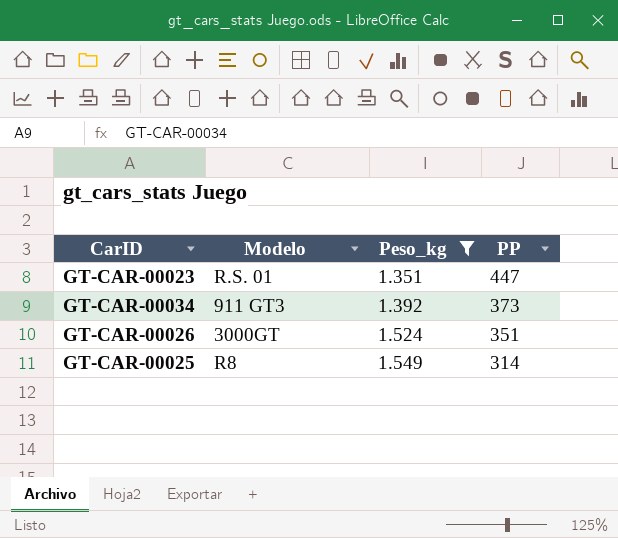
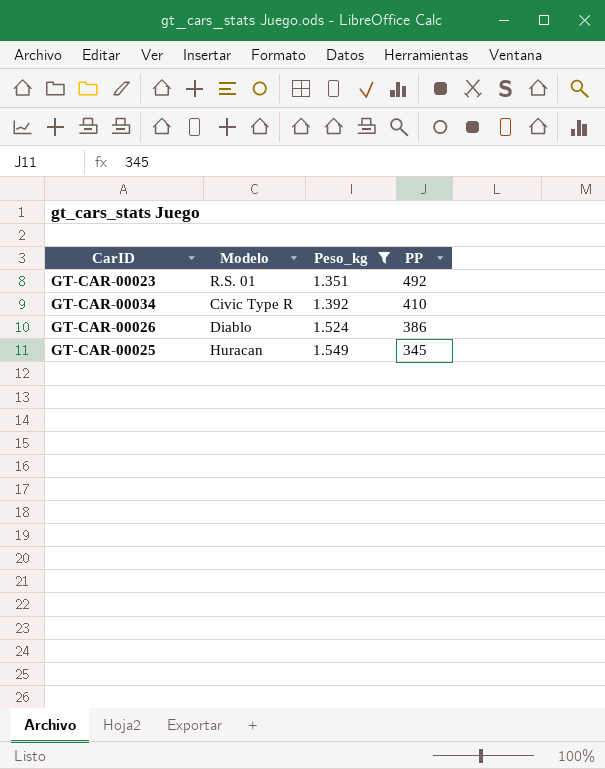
GT-CAR-00023 | PP: 447 -> 492
GT-CAR-00034 | Modelo: 911 GT3 -> Civic Type R
GT-CAR-00034 | PP: 373 -> 410
GT-CAR-00026 | Modelo: 3000GT -> Diablo
GT-CAR-00026 | PP: 351 -> 386
GT-CAR-00025 | Modelo: R8 -> Huracan
GT-CAR-00025 | PP: 314 -> 345

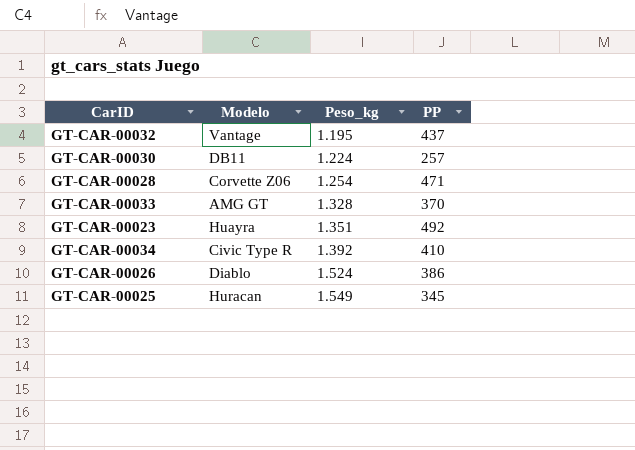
filter: Peso_kg >= 1.351 -> none
GT-CAR-00023 | Modelo: R.S. 01 -> Huayra

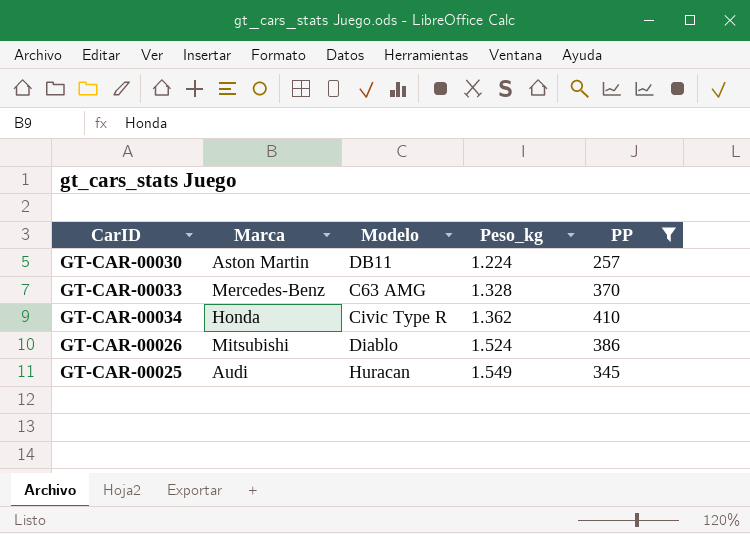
filter: none -> PP <= 410
column Marca | position: none -> 2
GT-CAR-00033 | Modelo: AMG GT -> C63 AMG
GT-CAR-00034 | Peso_kg: 1.392 -> 1.362

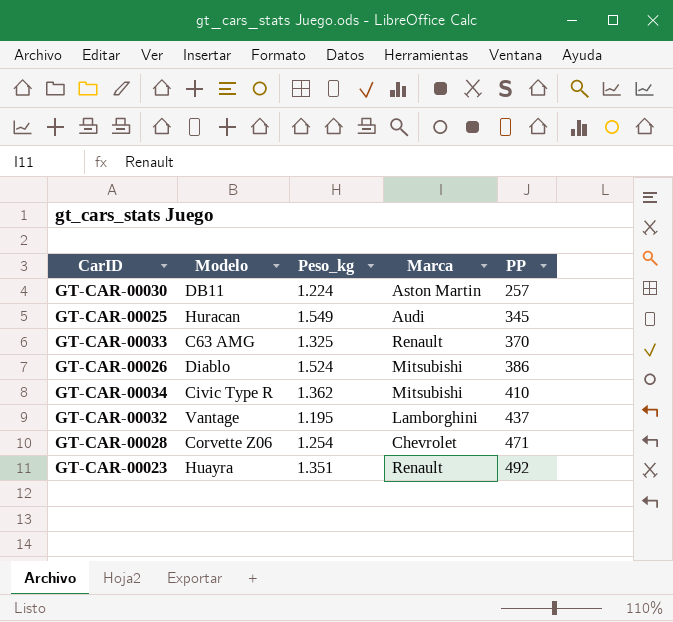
filter: PP <= 410 -> none
row order: Peso_kg ascending -> PP ascending
column Marca | position: 2 -> 4
GT-CAR-00033 | Peso_kg: 1.328 -> 1.325
GT-CAR-00033 | Marca: Mercedes-Benz -> Renault
GT-CAR-00034 | Marca: Honda -> Mitsubishi

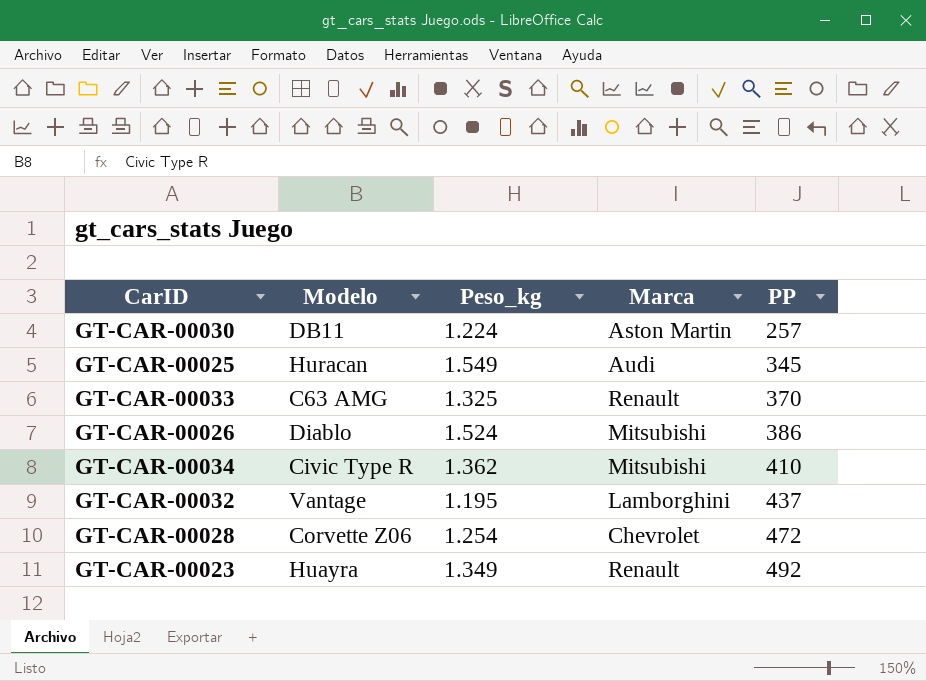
GT-CAR-00028 | PP: 471 -> 472
GT-CAR-00023 | Peso_kg: 1.351 -> 1.349

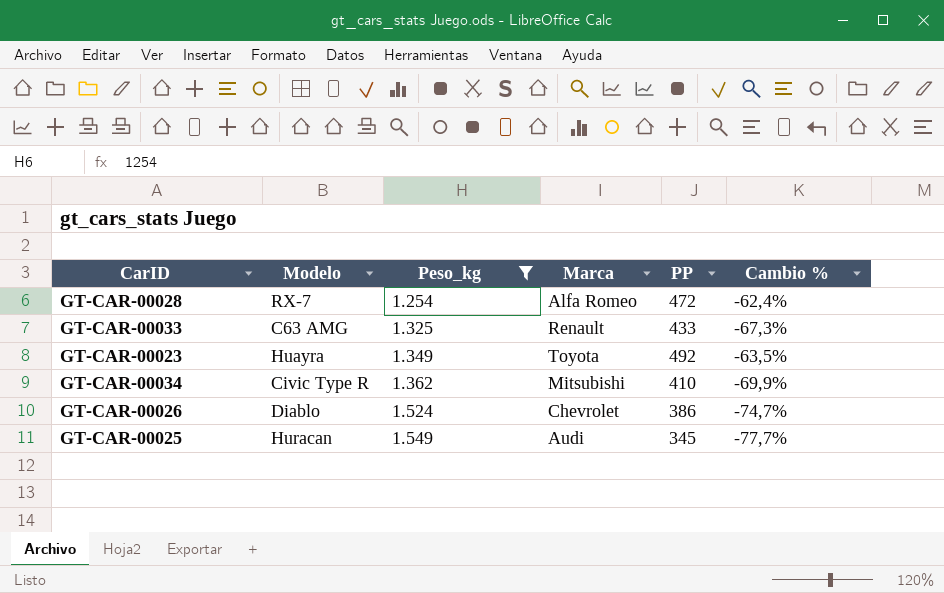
filter: none -> Peso_kg >= 1.254
row order: PP ascending -> Peso_kg ascending
column Cambio % | formula: none -> ([PP] - [Peso_kg]) / [Peso_kg]
GT-CAR-00028 | Modelo: Corvette Z06 -> RX-7
GT-CAR-00028 | Marca: Chevrolet -> Alfa Romeo
GT-CAR-00033 | PP: 370 -> 433
GT-CAR-00023 | Marca: Renault -> Toyota
GT-CAR-00026 | Marca: Mitsubishi -> Chevrolet

